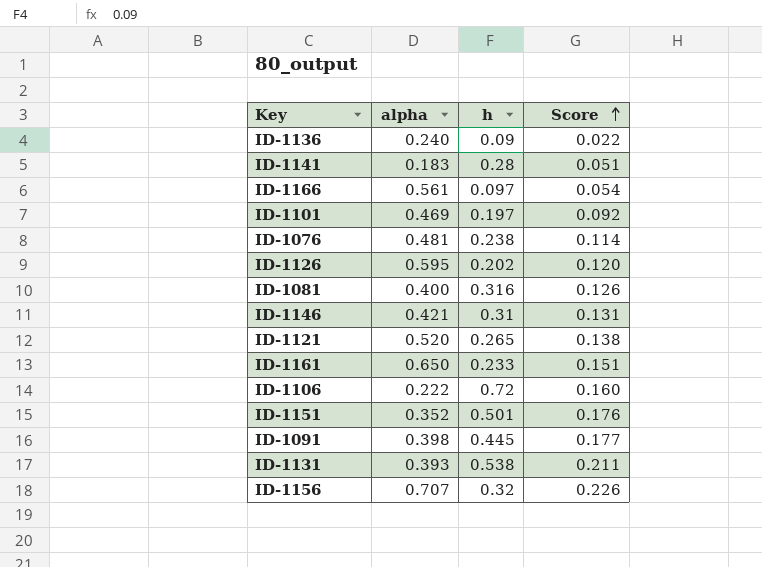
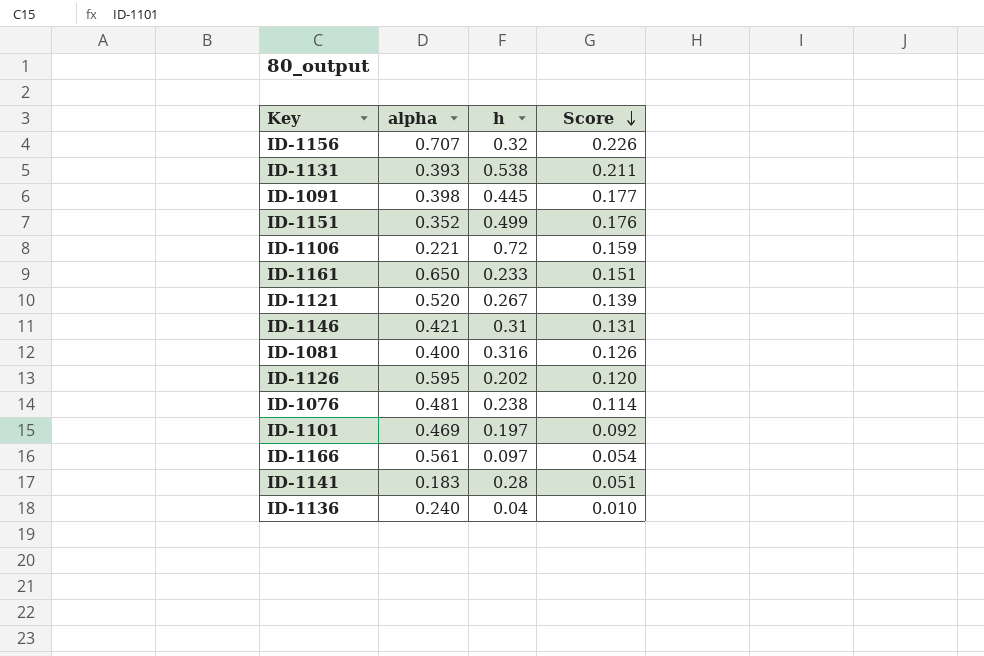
row order: Score ascending -> Score descending
ID-1151 | h: 0.501 -> 0.499
ID-1106 | alpha: 0.222 -> 0.221
ID-1106 | Score: 0.160 -> 0.159
ID-1121 | h: 0.265 -> 0.267
ID-1121 | Score: 0.138 -> 0.139
ID-1136 | h: 0.09 -> 0.04
ID-1136 | Score: 0.022 -> 0.010

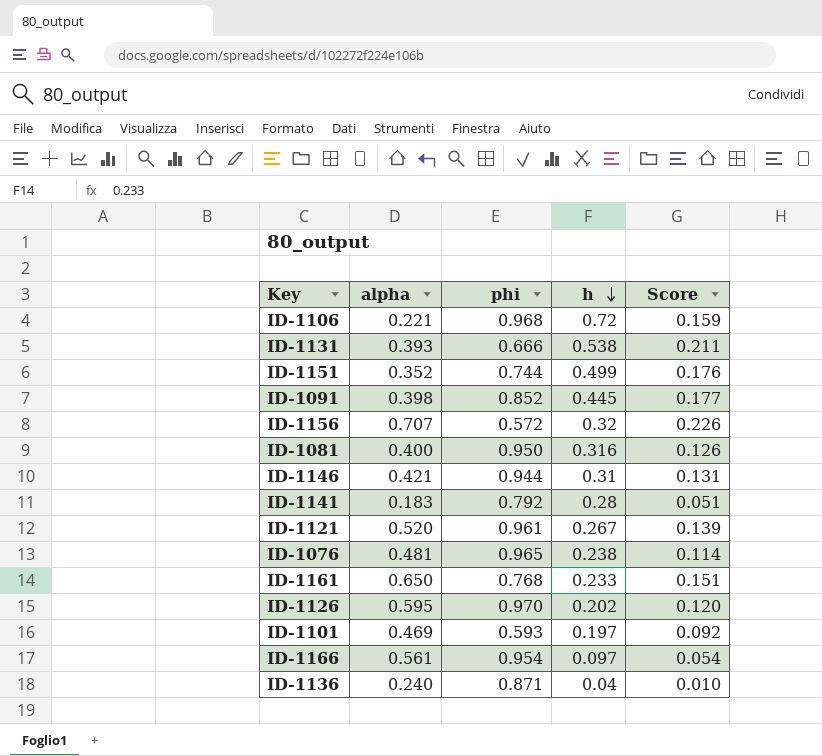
row order: Score descending -> h descending
column phi | position: none -> 3

